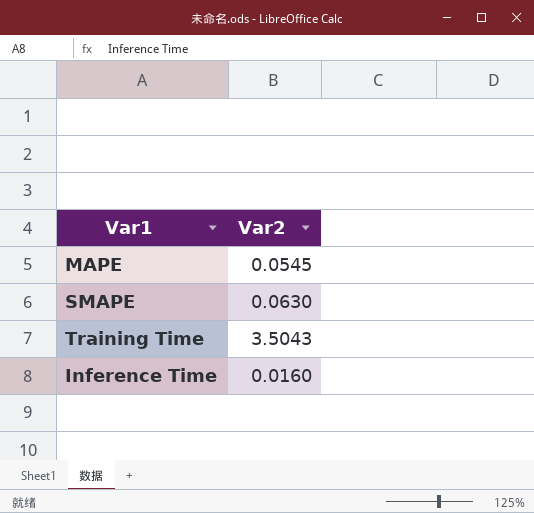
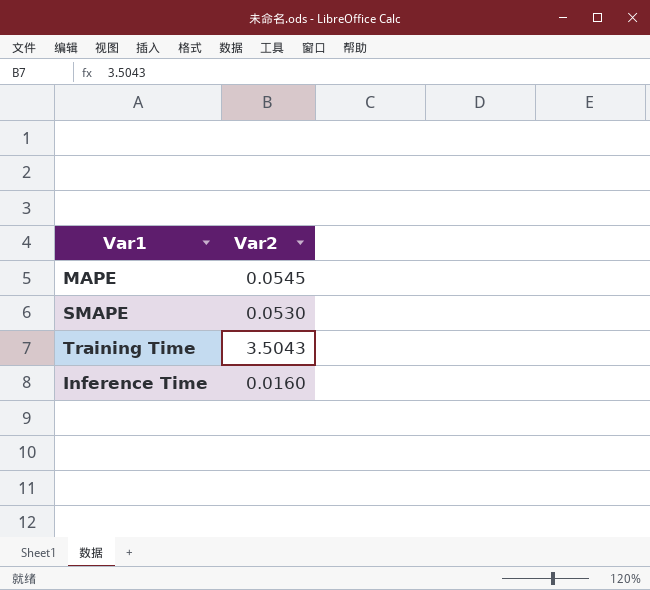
SMAPE | Var2: 0.0630 -> 0.0530

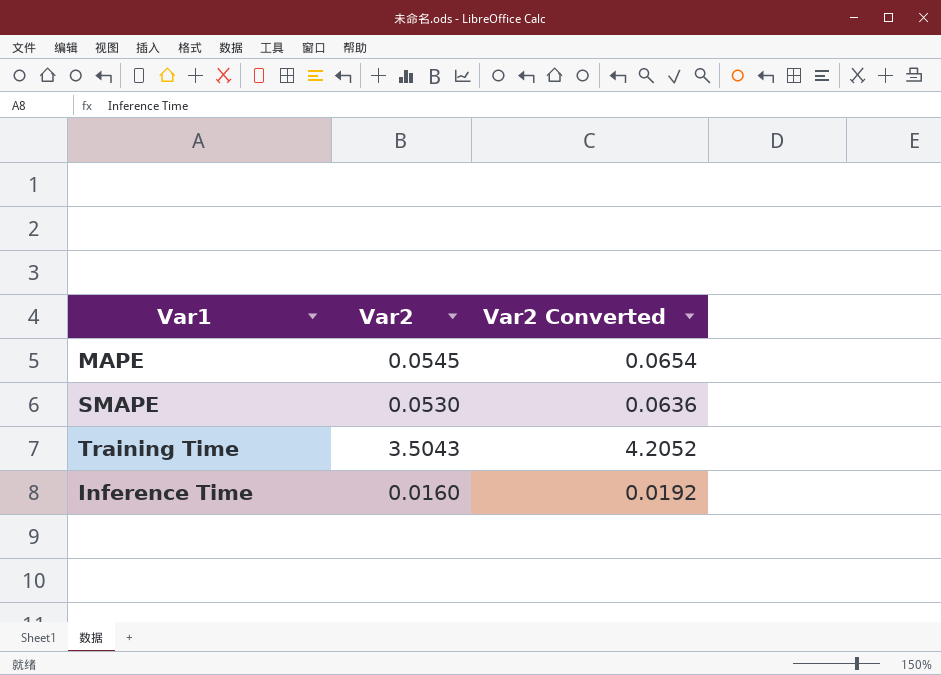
column Var2 Converted | formula: none -> [Var2] * 1.2

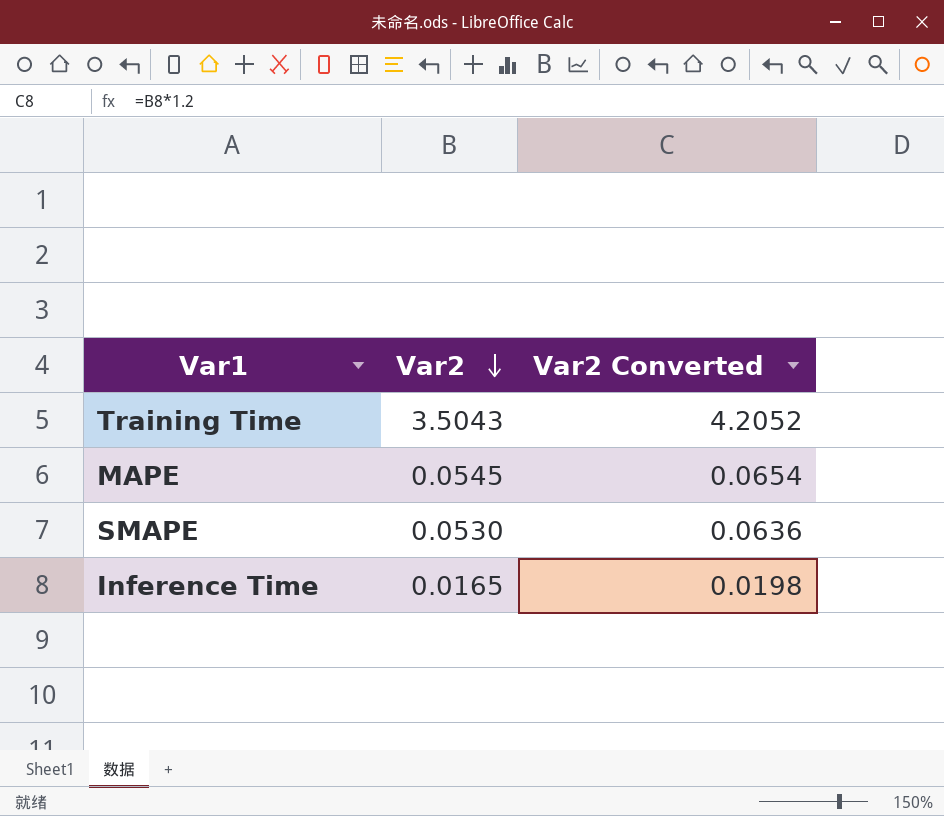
row order: none -> Var2 descending
Inference Time | Var2: 0.0160 -> 0.0165
Inference Time | Var2 Converted: 0.0192 -> 0.0198

